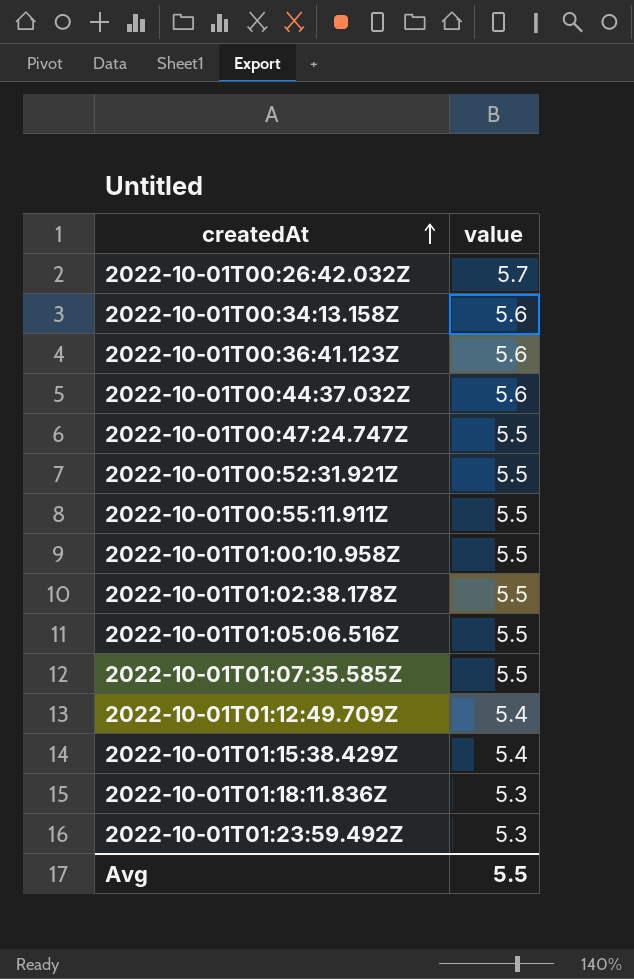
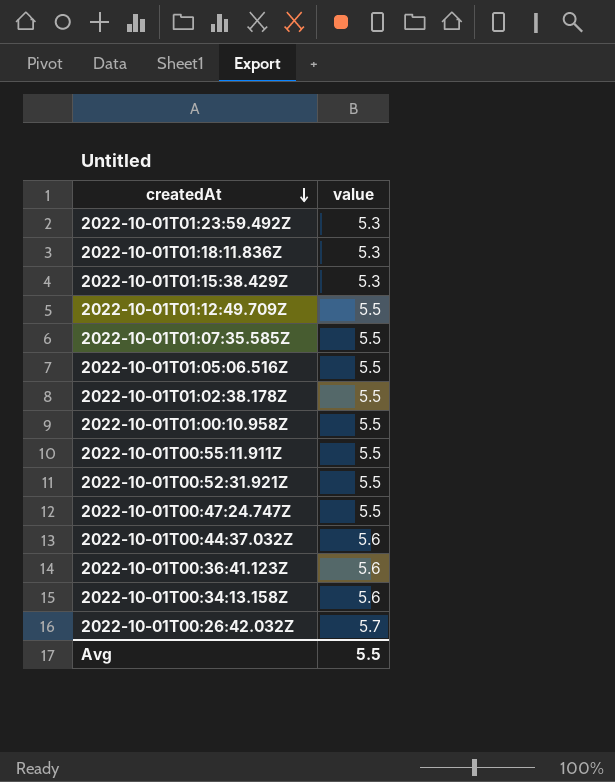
row order: createdAt ascending -> createdAt descending
2022-10-01T01:15:38.429Z | value: 5.4 -> 5.3
2022-10-01T01:12:49.709Z | value: 5.4 -> 5.5

